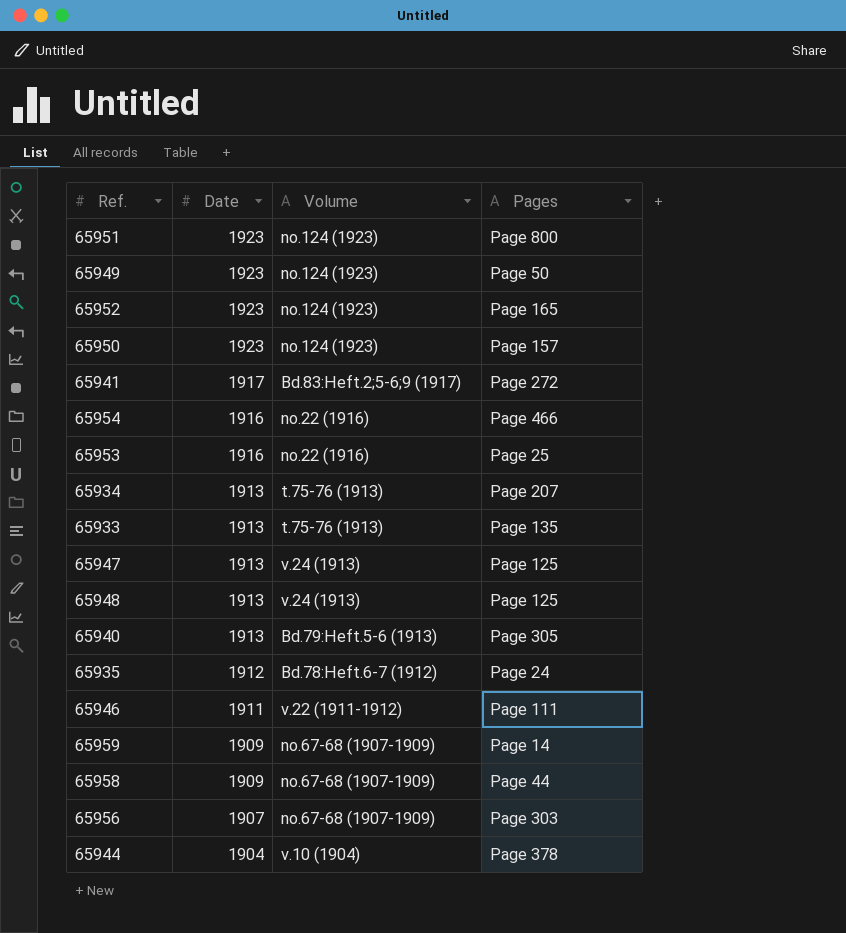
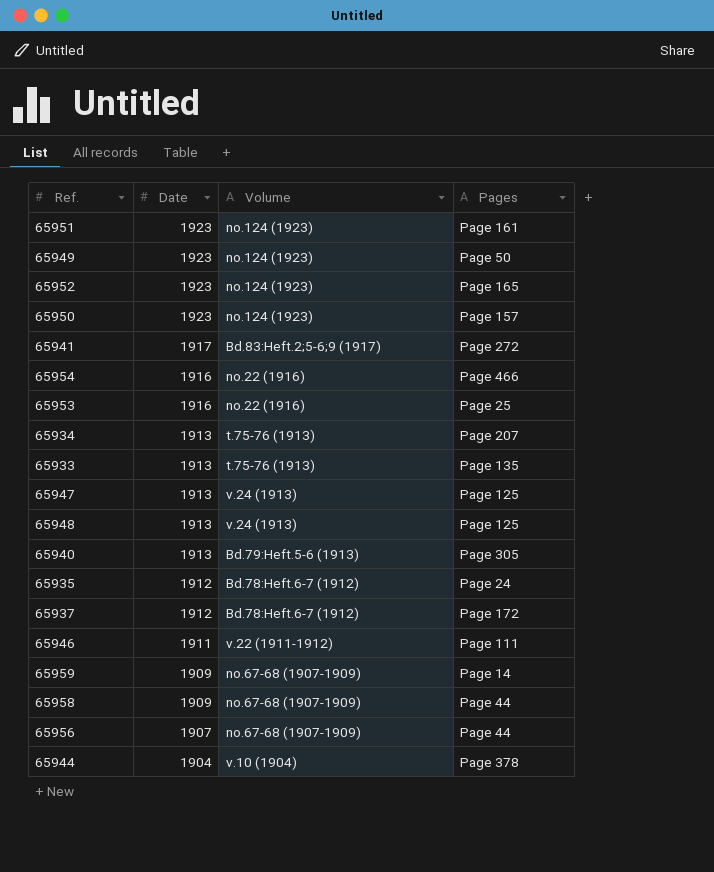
65951 | Pages: Page 800 -> Page 161
row 65937: none -> 1912 | Bd.78:Heft.6-7 (1912) | Page 172
65956 | Pages: Page 303 -> Page 44

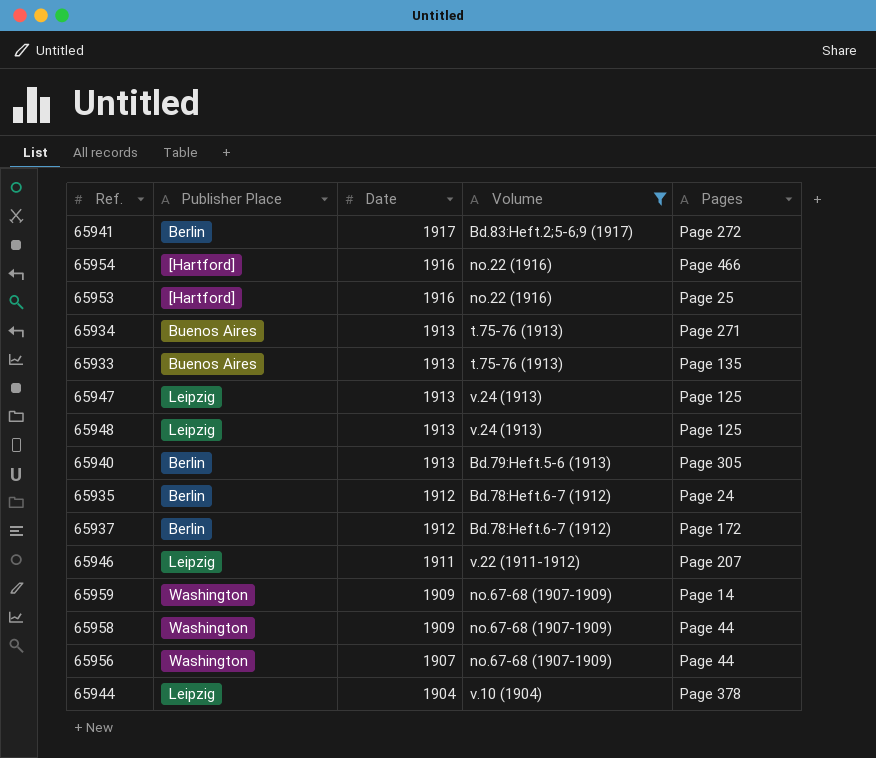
filter: none -> Volume != no.124 (1923)
column Publisher Place | position: none -> 2
65934 | Pages: Page 207 -> Page 271
65946 | Pages: Page 111 -> Page 207

